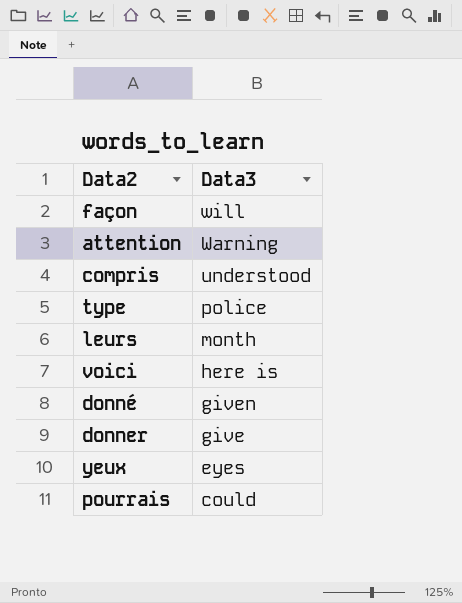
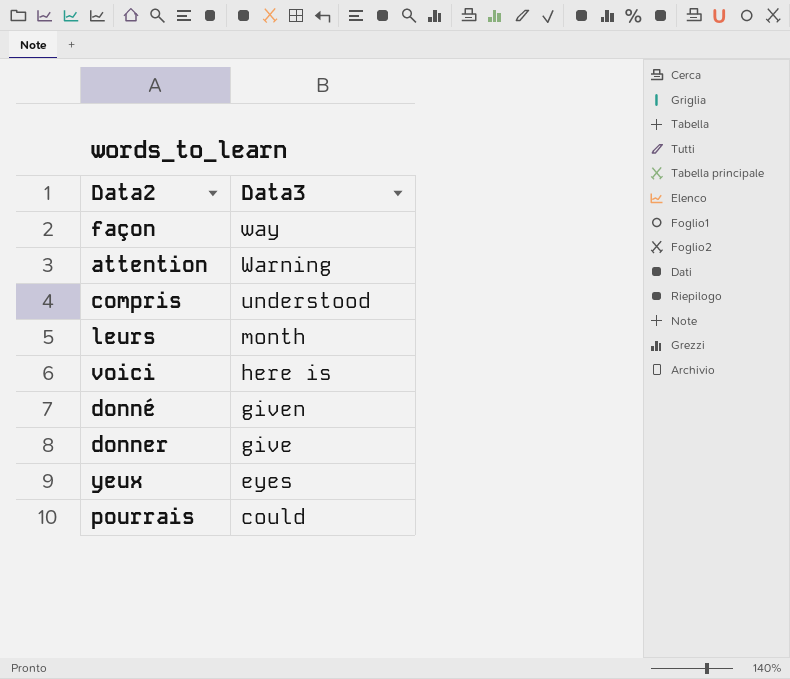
row type: police -> none
façon | Data3: will -> way

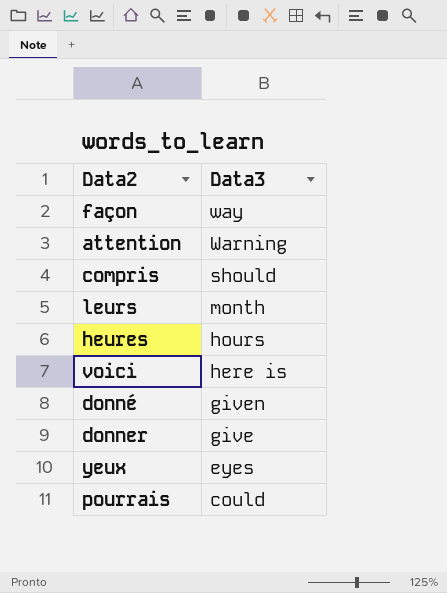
compris | Data3: understood -> should
row heures: none -> hours

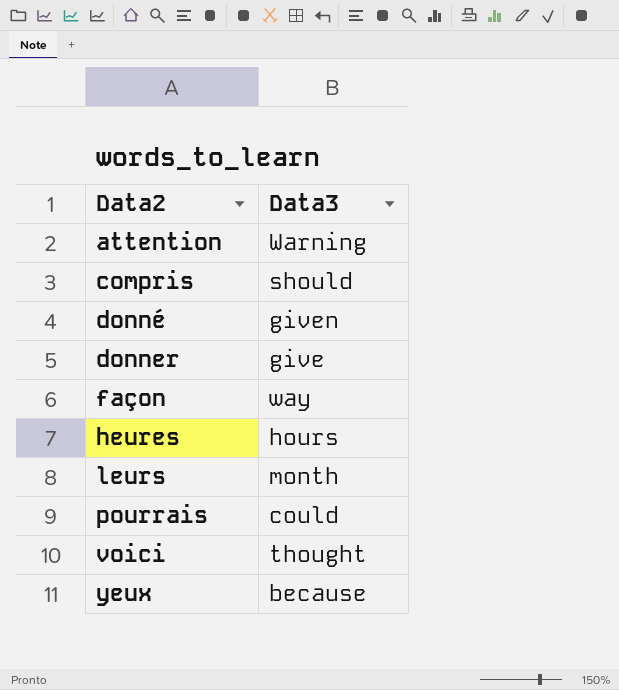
row order: Data3 descending -> Data2 ascending
voici | Data3: here is -> thought
yeux | Data3: eyes -> because

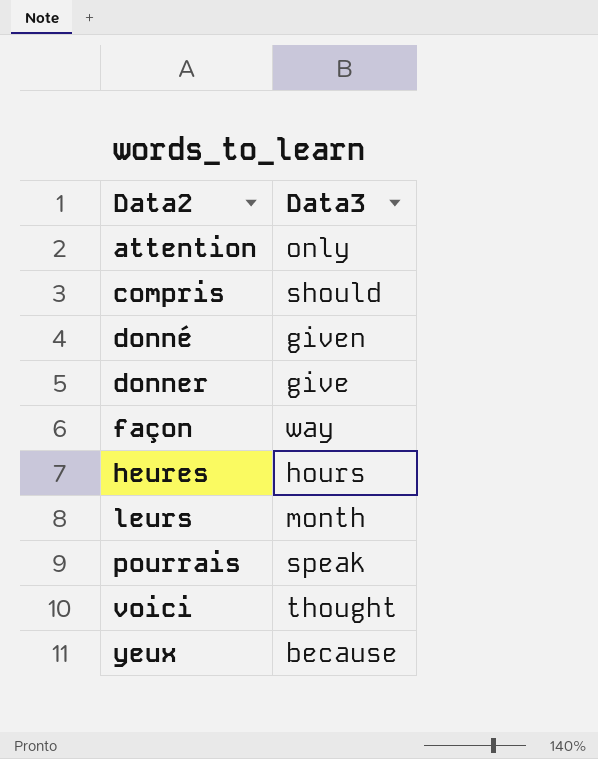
attention | Data3: Warning -> only
pourrais | Data3: could -> speak

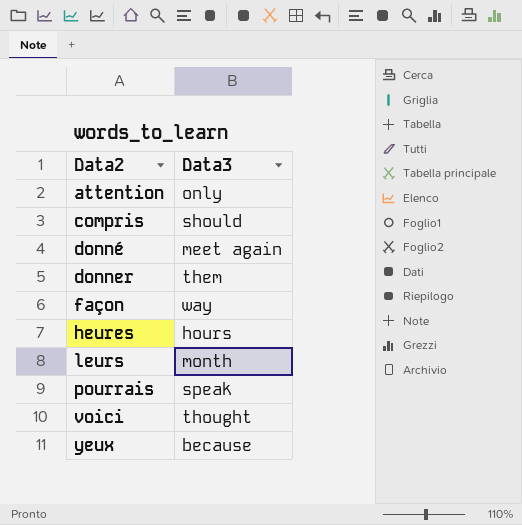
donné | Data3: given -> meet again
donner | Data3: give -> them

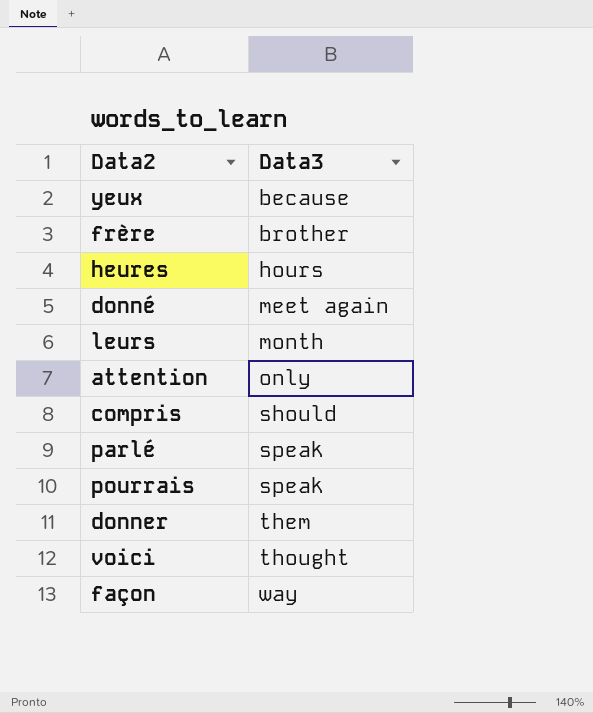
row order: Data2 ascending -> Data3 ascending
row frère: none -> brother
row parlé: none -> speak

